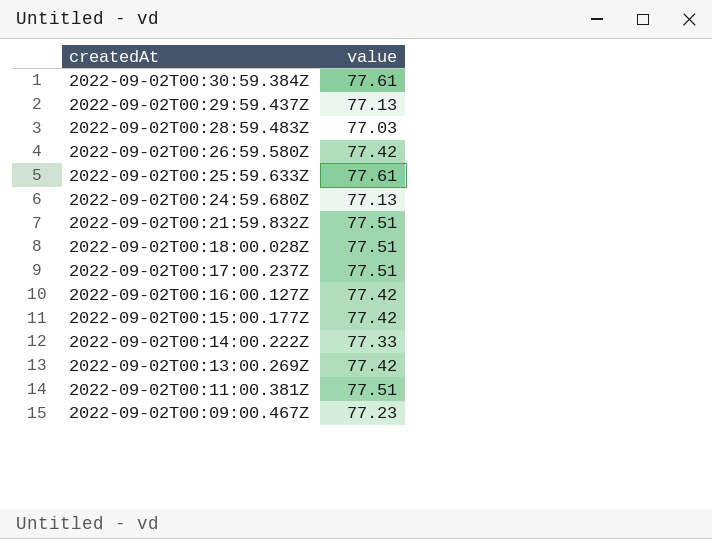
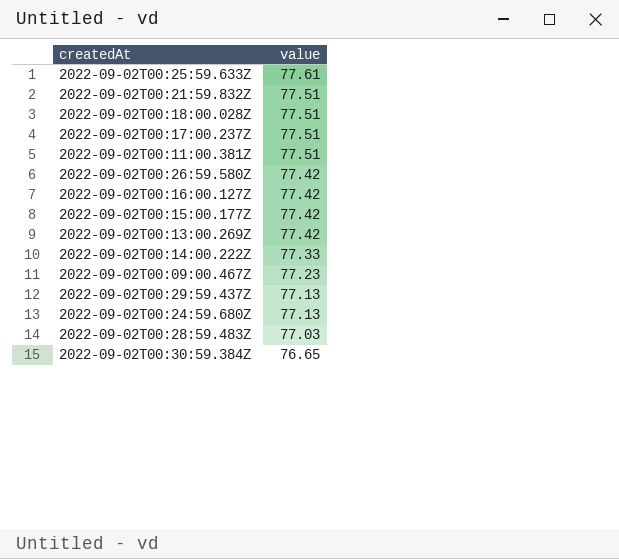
row order: createdAt descending -> value descending
2022-09-02T00:30:59.384Z | value: 77.61 -> 76.65

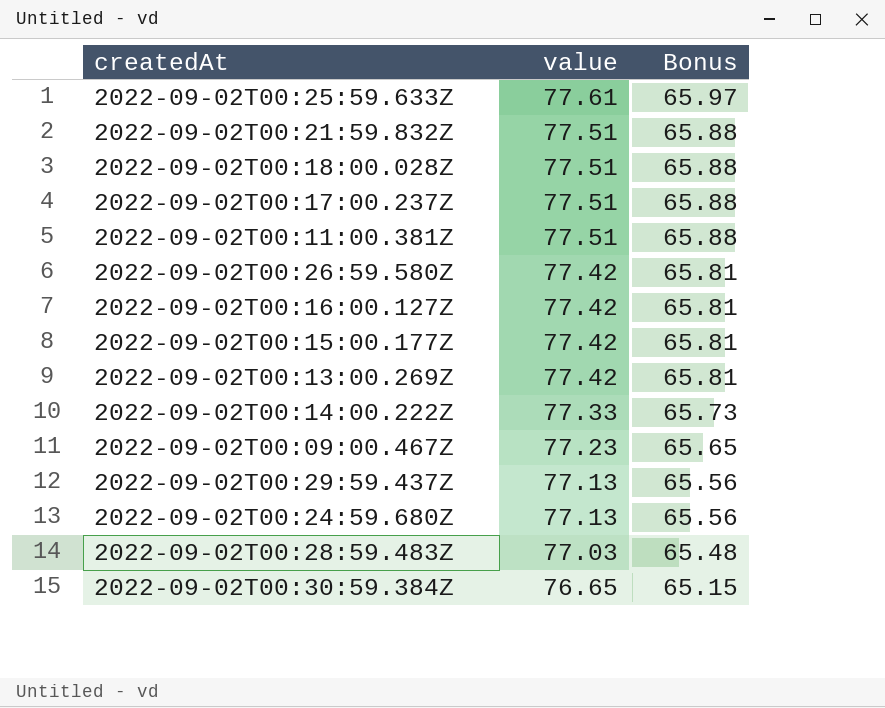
column Bonus | formula: none -> [value] * 0.85

